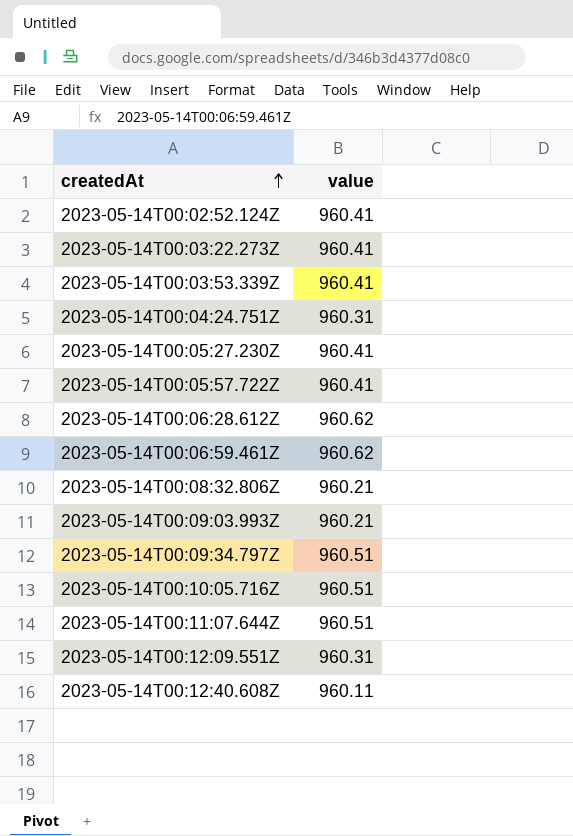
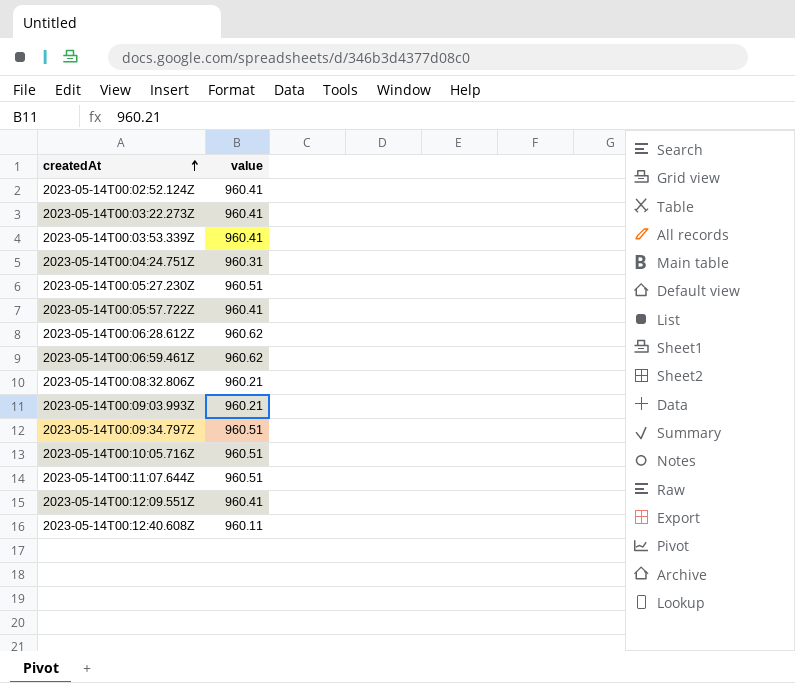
2023-05-14T00:05:27.230Z | value: 960.41 -> 960.51
2023-05-14T00:12:09.551Z | value: 960.31 -> 960.41

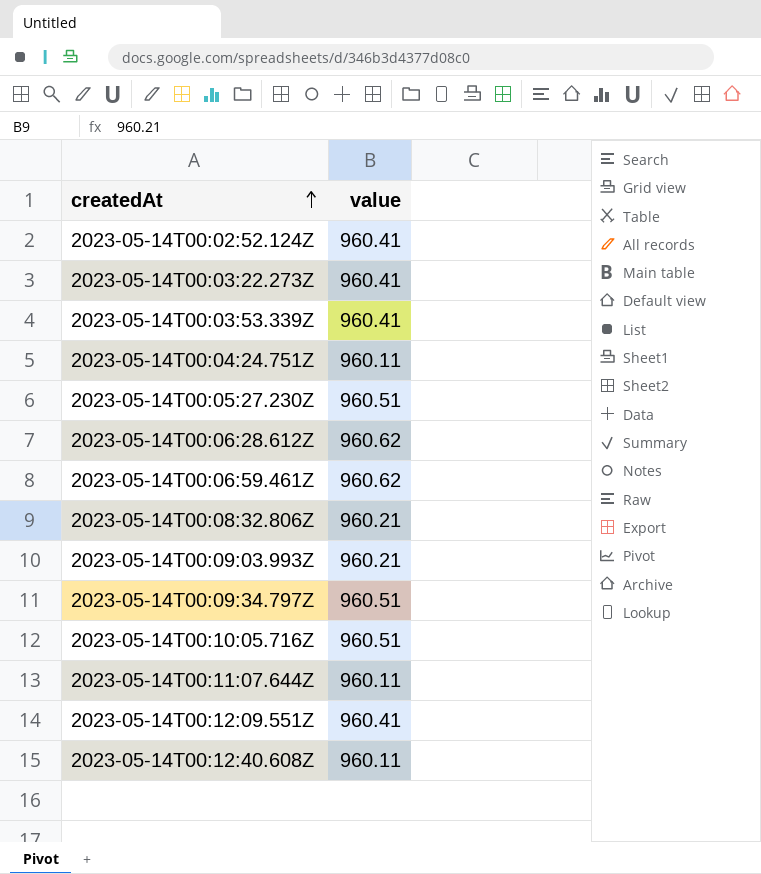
row 2023-05-14T00:05:57.722Z: 960.41 -> none
2023-05-14T00:04:24.751Z | value: 960.31 -> 960.11
2023-05-14T00:11:07.644Z | value: 960.51 -> 960.11

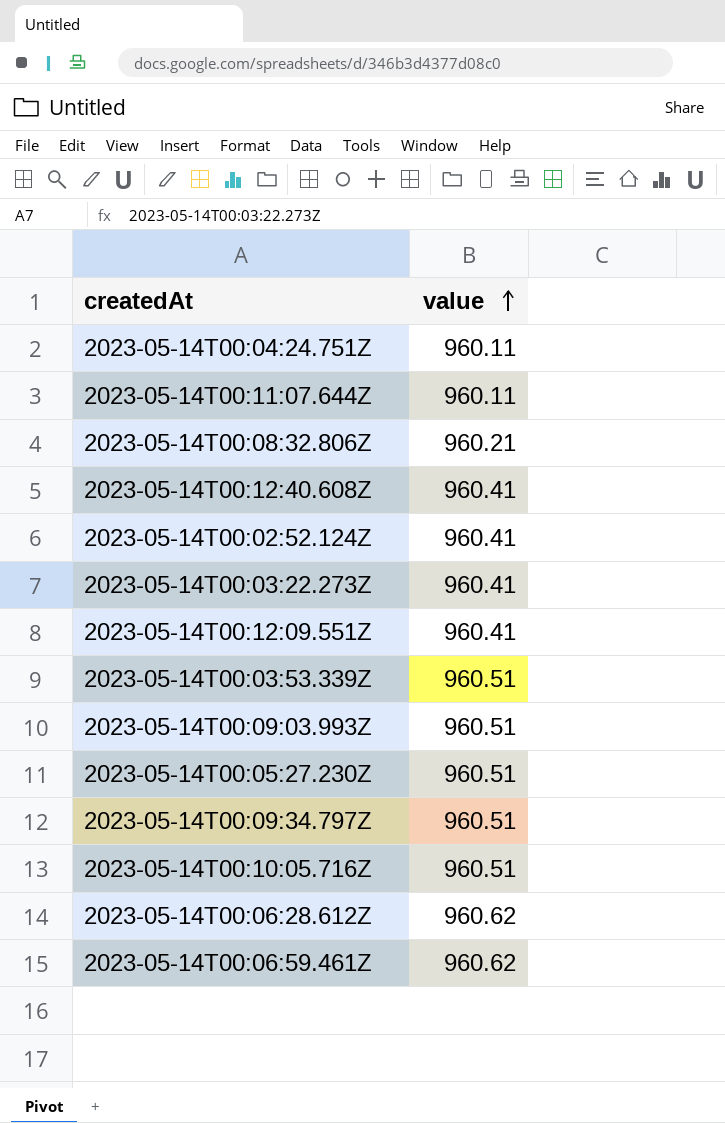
row order: createdAt ascending -> value ascending
2023-05-14T00:12:40.608Z | value: 960.11 -> 960.41
2023-05-14T00:03:53.339Z | value: 960.41 -> 960.51
2023-05-14T00:09:03.993Z | value: 960.21 -> 960.51

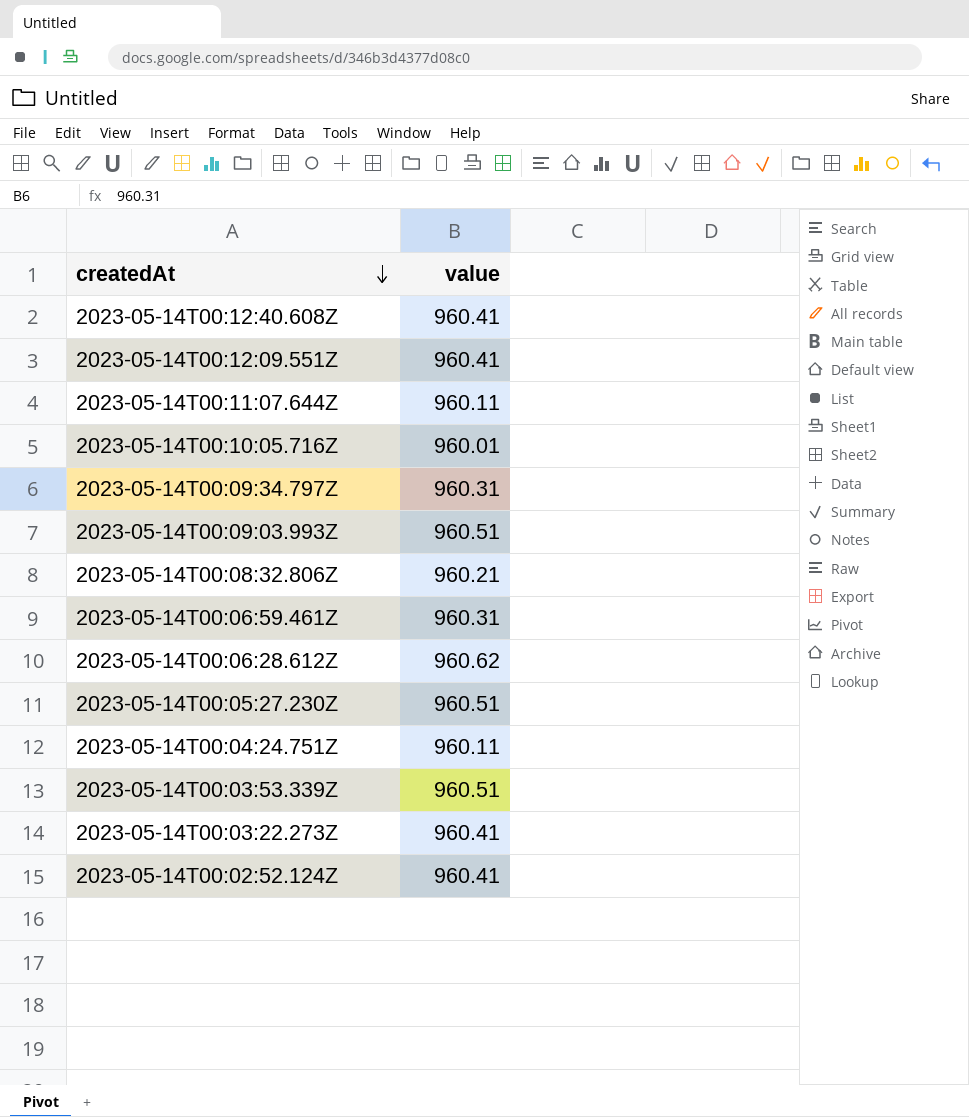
row order: value ascending -> createdAt descending
2023-05-14T00:10:05.716Z | value: 960.51 -> 960.01
2023-05-14T00:09:34.797Z | value: 960.51 -> 960.31
2023-05-14T00:06:59.461Z | value: 960.62 -> 960.31

